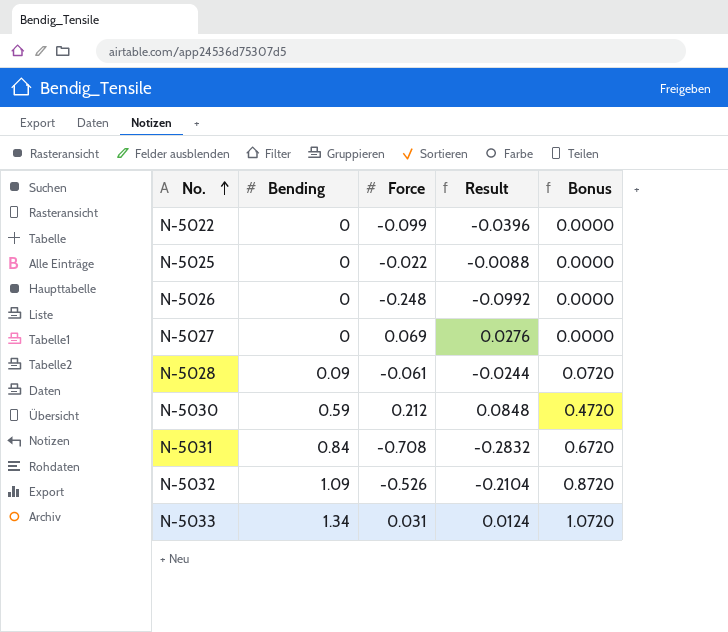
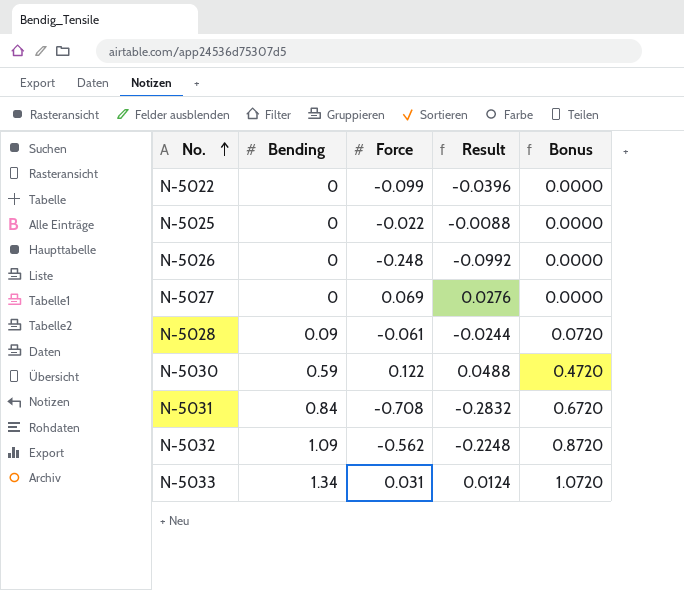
N-5030 | Force: 0.212 -> 0.122
N-5030 | Result: 0.0848 -> 0.0488
N-5032 | Force: -0.526 -> -0.562
N-5032 | Result: -0.2104 -> -0.2248

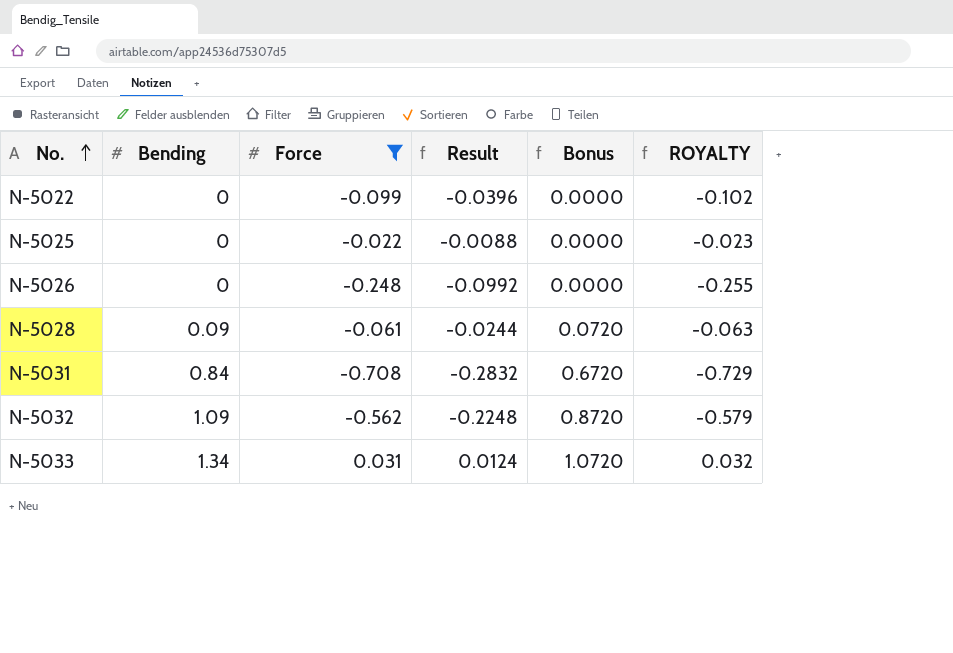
filter: none -> Force <= 0.031
column ROYALTY | formula: none -> [Force] * 1.03

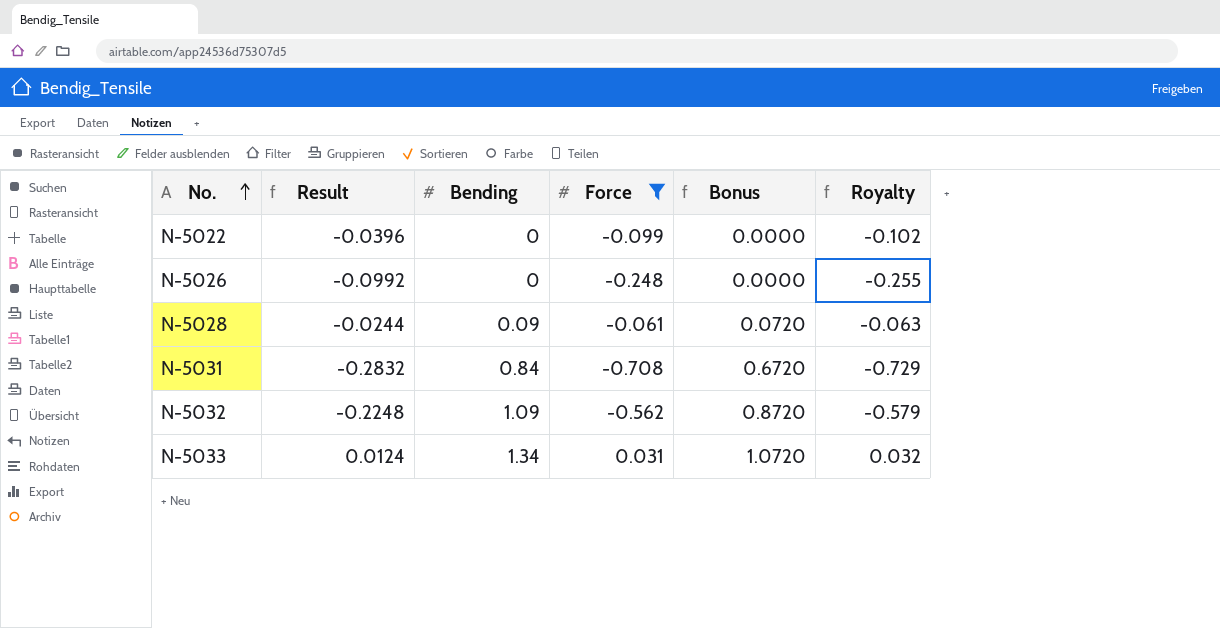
column Result | position: 4 -> 2
column name: ROYALTY -> Royalty
row N-5025: 0 | -0.022 | -0.0088 | 0.0000 | -0.023 -> none

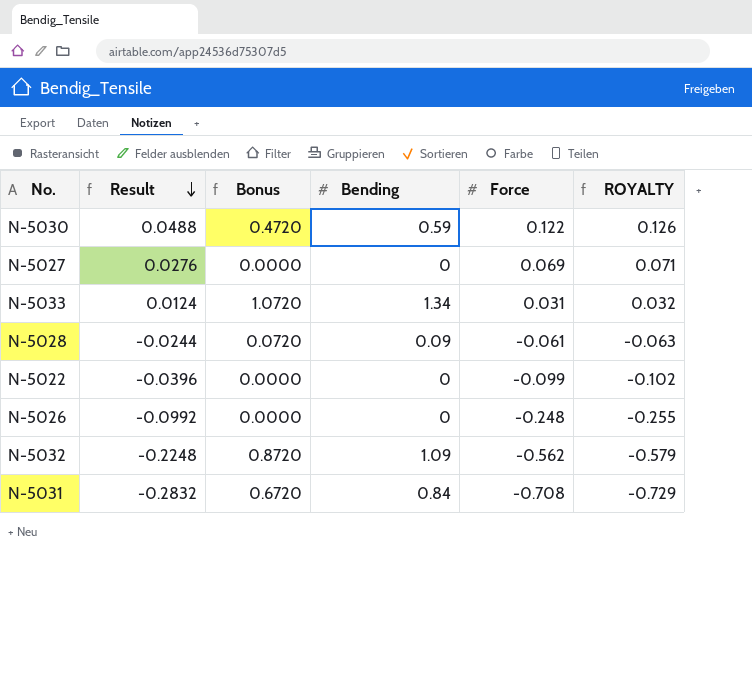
filter: Force <= 0.031 -> none
row order: No. ascending -> Result descending
column Bonus | position: 5 -> 3
column name: Royalty -> ROYALTY

